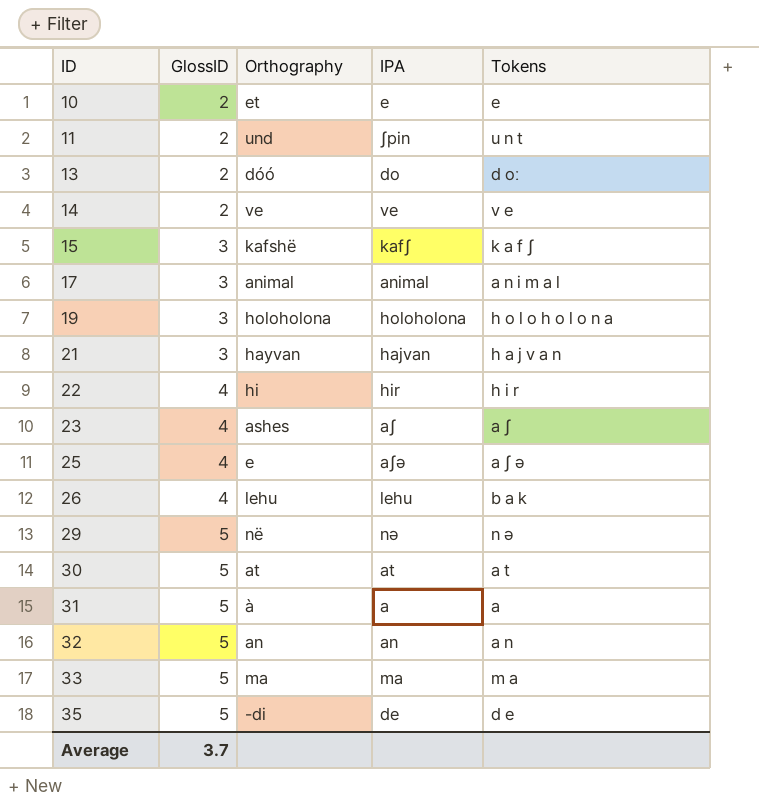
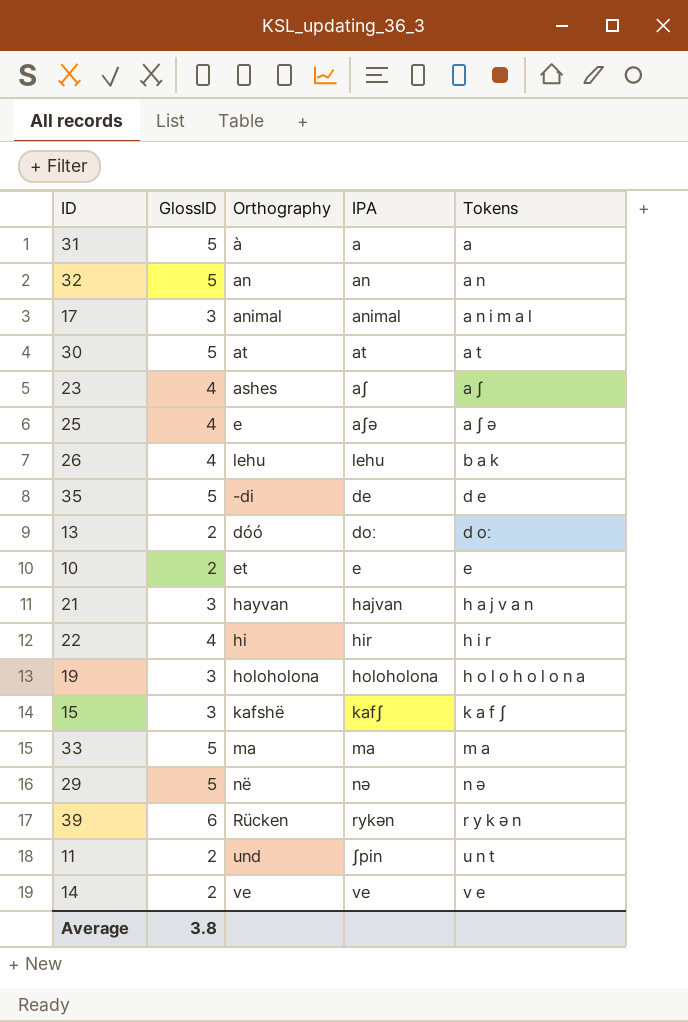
row order: ID ascending -> Tokens ascending
13 | IPA: do -> doː
row 39: none -> 6 | Rücken | rykən | r y k ə n
Average | GlossID: 3.7 -> 3.8

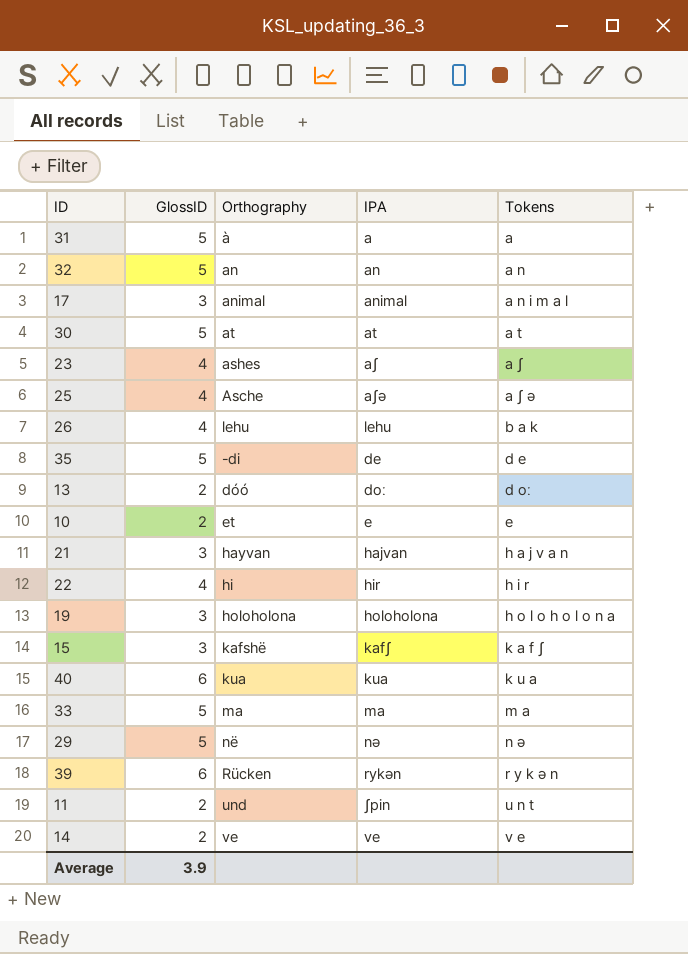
25 | Orthography: e -> Asche
row 40: none -> 6 | kua | kua | k u a
Average | GlossID: 3.8 -> 3.9

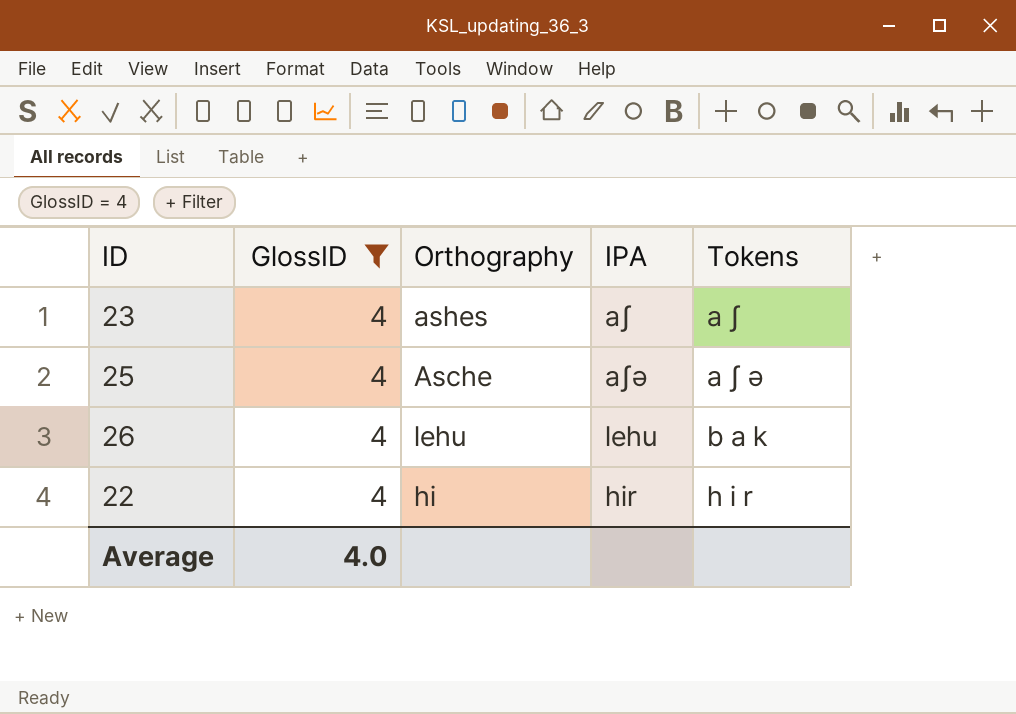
filter: none -> GlossID = 4
Average | GlossID: 3.9 -> 4.0

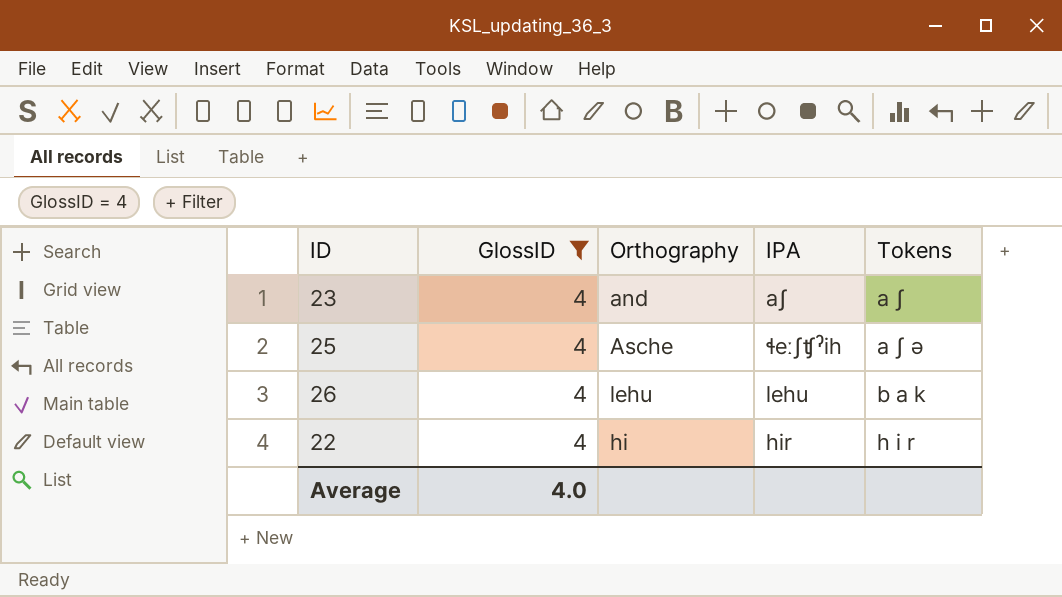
23 | Orthography: ashes -> and
25 | IPA: aʃə -> ɬeːʃʧˀih

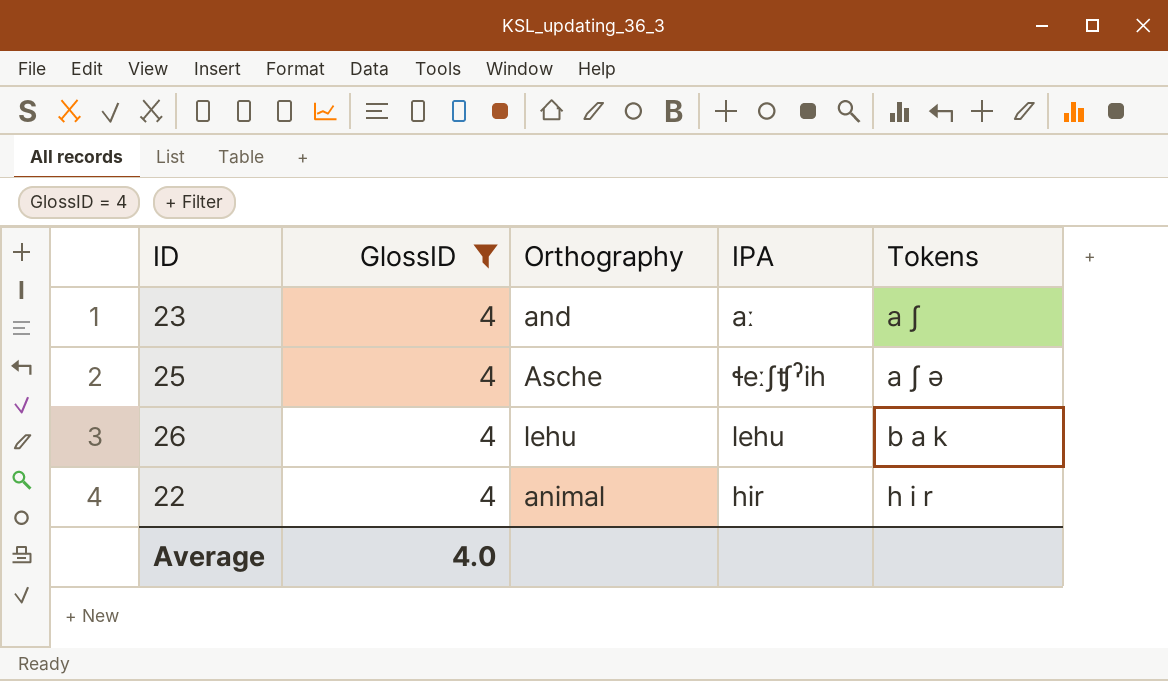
23 | IPA: aʃ -> aː
22 | Orthography: hi -> animal

